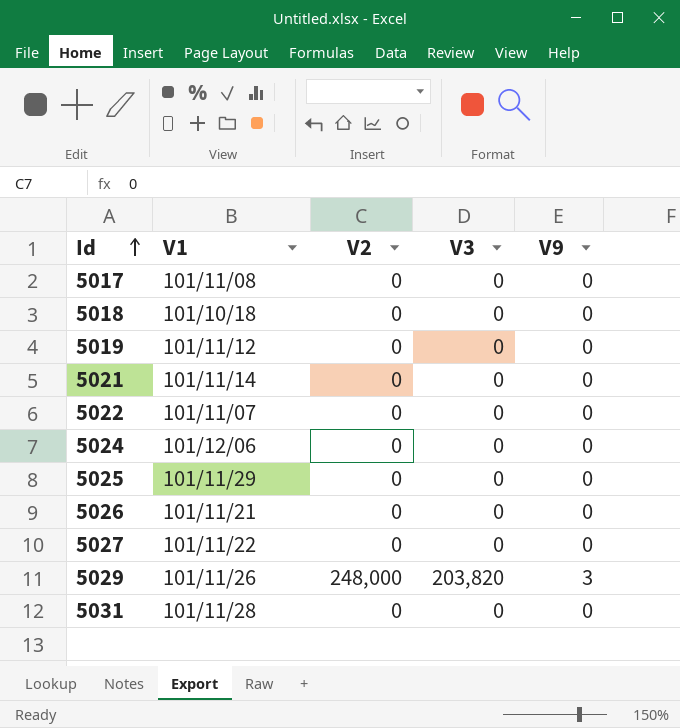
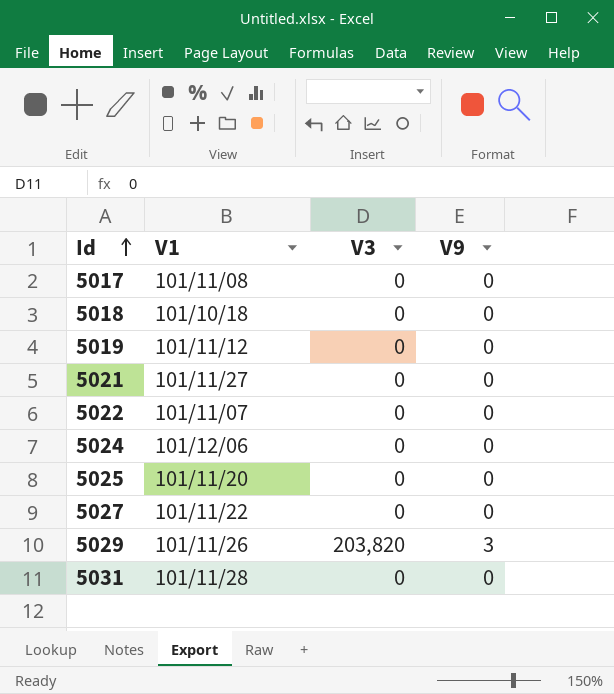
column V2 | position: 3 -> none
row 5026: 101/11/21 | 0 | 0 | 0 -> none
5021 | V1: 101/11/14 -> 101/11/27
5025 | V1: 101/11/29 -> 101/11/20

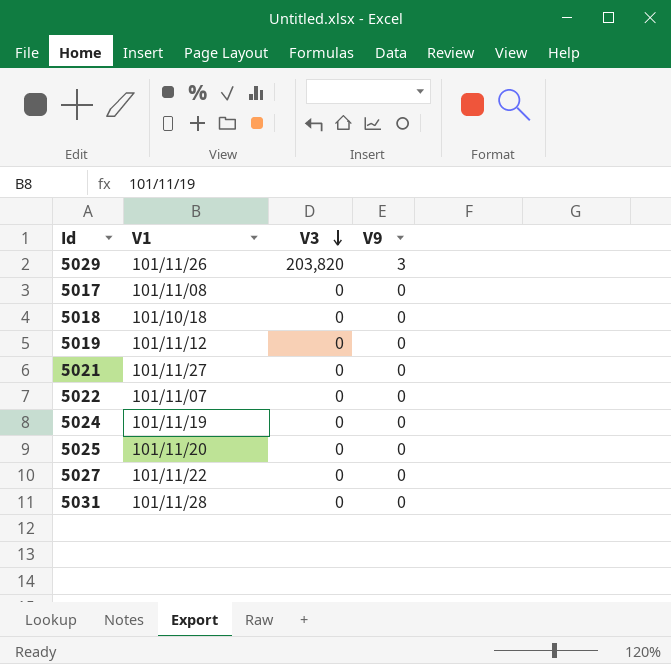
row order: Id ascending -> V3 descending
5024 | V1: 101/12/06 -> 101/11/19

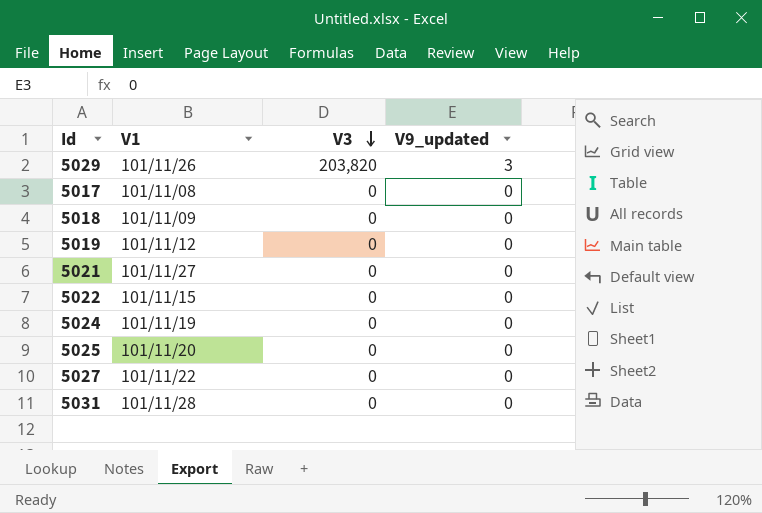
column name: V9 -> V9_updated
5018 | V1: 101/10/18 -> 101/11/09
5022 | V1: 101/11/07 -> 101/11/15

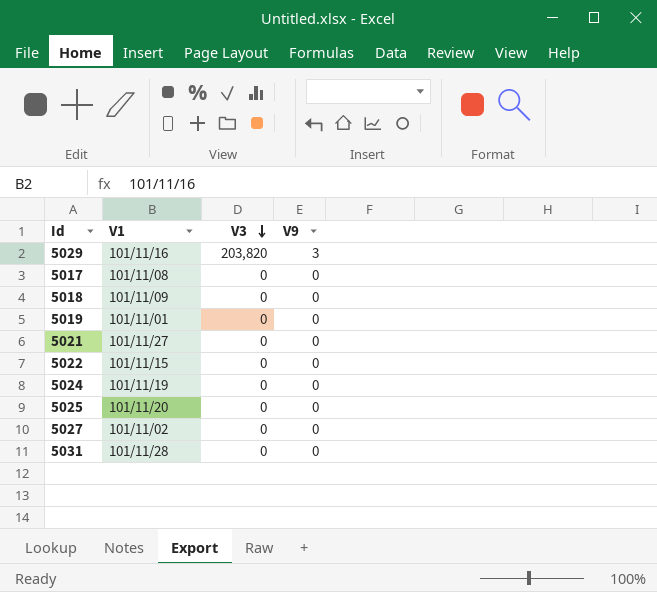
column name: V9_updated -> V9
5029 | V1: 101/11/26 -> 101/11/16
5019 | V1: 101/11/12 -> 101/11/01
5027 | V1: 101/11/22 -> 101/11/02

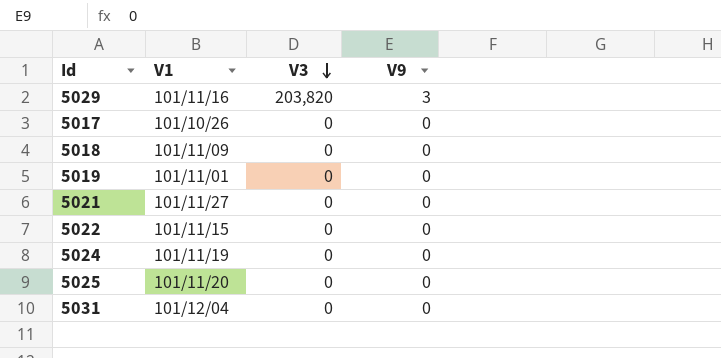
row 5027: 101/11/02 | 0 | 0 -> none
5017 | V1: 101/11/08 -> 101/10/26
5031 | V1: 101/11/28 -> 101/12/04

